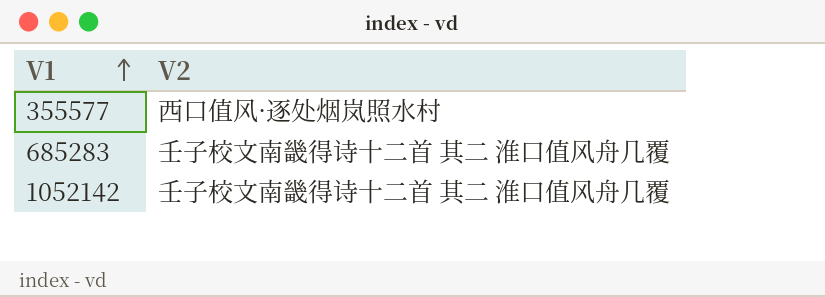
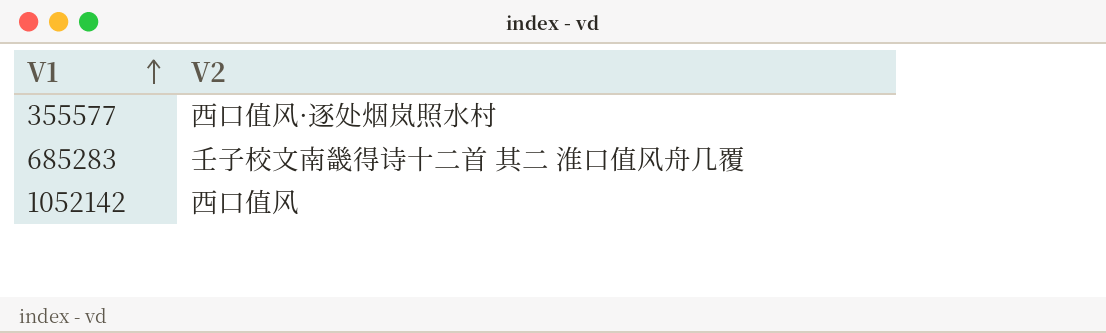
1052142 | V2: 壬子校文南畿得诗十二首 其二 淮口值风舟几覆 -> 西口值风

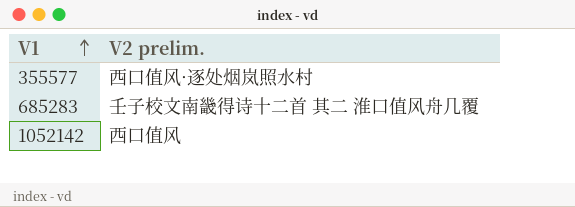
column name: V2 -> V2 prelim.

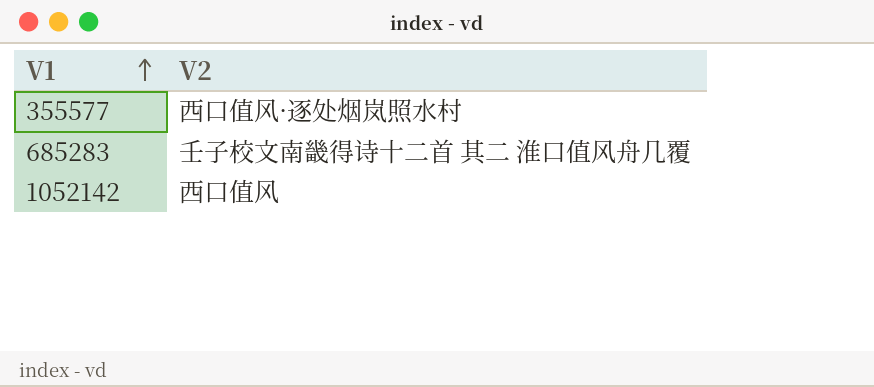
column name: V2 prelim. -> V2

